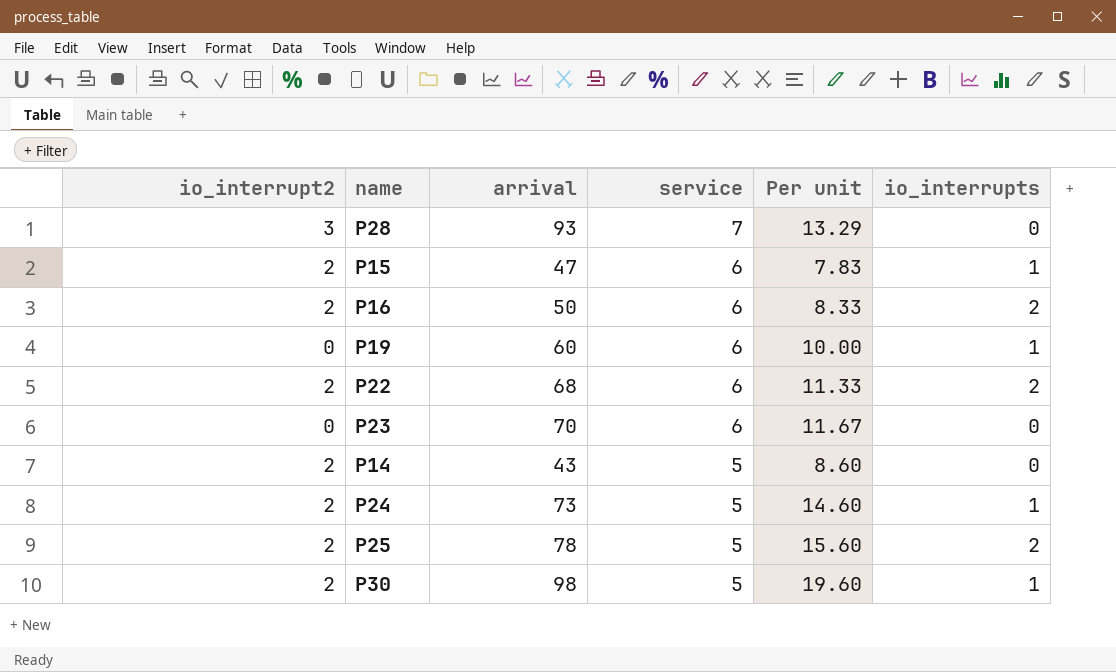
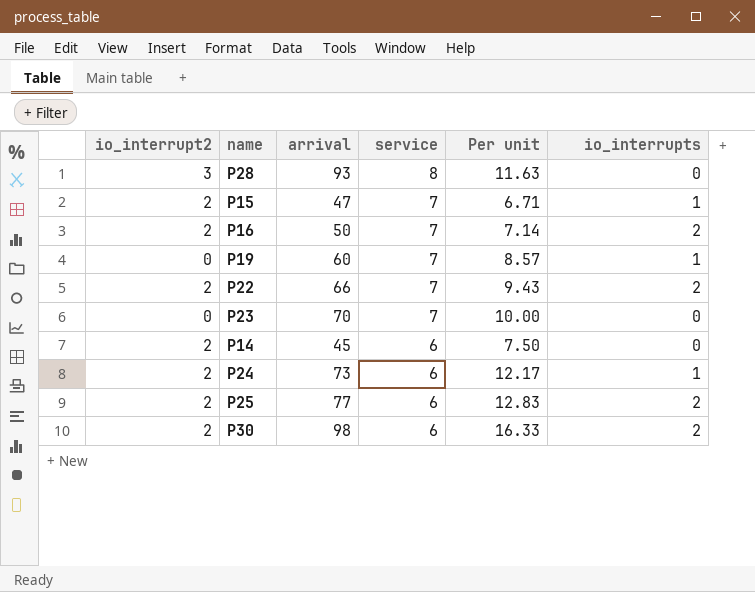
P28 | service: 7 -> 8
P28 | Per unit: 13.29 -> 11.63
P15 | service: 6 -> 7
P15 | Per unit: 7.83 -> 6.71
P16 | service: 6 -> 7
P16 | Per unit: 8.33 -> 7.14
P19 | service: 6 -> 7
P19 | Per unit: 10.00 -> 8.57
P22 | arrival: 68 -> 66
P22 | service: 6 -> 7
P22 | Per unit: 11.33 -> 9.43
P23 | service: 6 -> 7
P23 | Per unit: 11.67 -> 10.00
P14 | arrival: 43 -> 45
P14 | service: 5 -> 6
P14 | Per unit: 8.60 -> 7.50
P24 | service: 5 -> 6
P24 | Per unit: 14.60 -> 12.17
P25 | arrival: 78 -> 77
P25 | service: 5 -> 6
P25 | Per unit: 15.60 -> 12.83
P30 | service: 5 -> 6
P30 | Per unit: 19.60 -> 16.33
P30 | io_interrupts: 1 -> 2

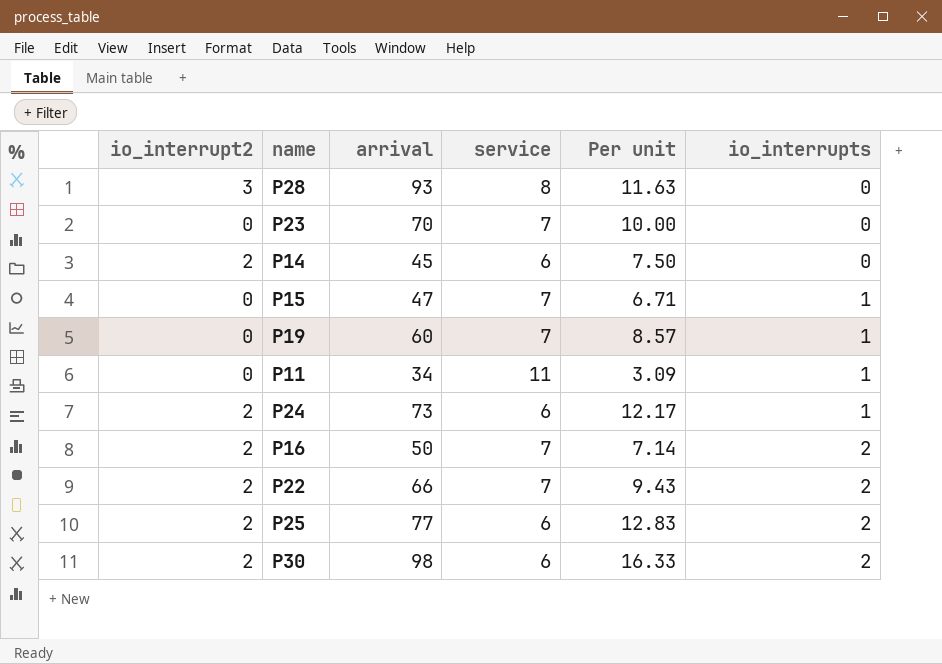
row order: service descending -> io_interrupts ascending
P15 | io_interrupt2: 2 -> 0
row P11: none -> 0 | 34 | 11 | 3.09 | 1

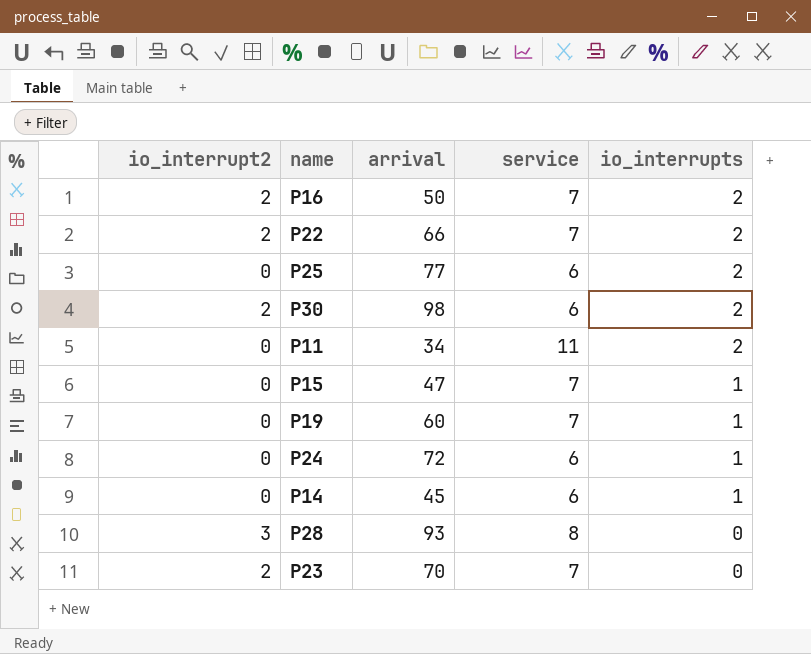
row order: io_interrupts ascending -> io_interrupts descending
column Per unit | formula: [arrival] / [service] -> none
P25 | io_interrupt2: 2 -> 0
P11 | io_interrupts: 1 -> 2
P24 | io_interrupt2: 2 -> 0
P24 | arrival: 73 -> 72
P14 | io_interrupt2: 2 -> 0
P14 | io_interrupts: 0 -> 1
P23 | io_interrupt2: 0 -> 2

